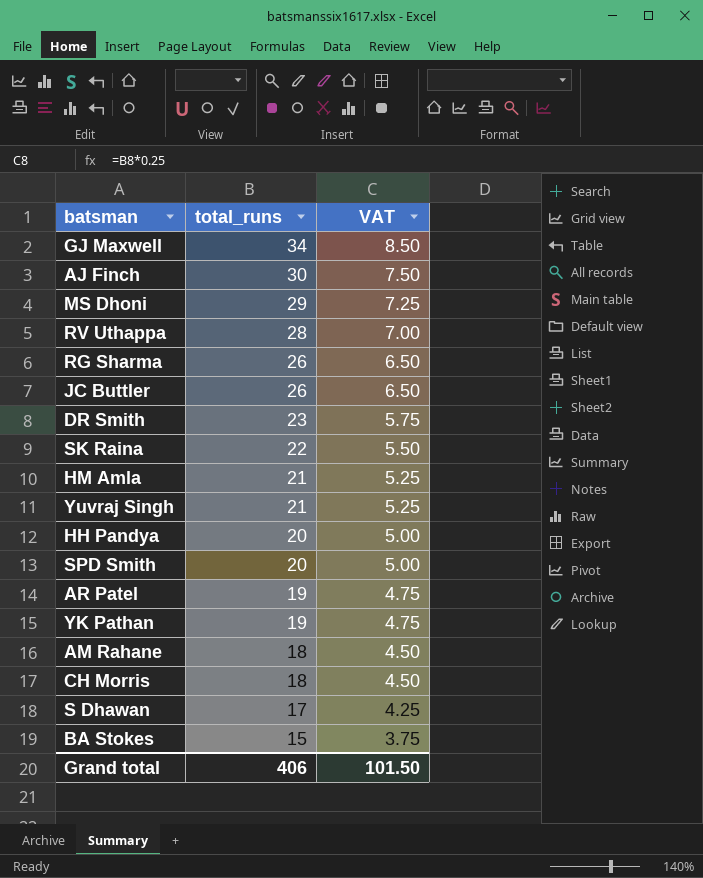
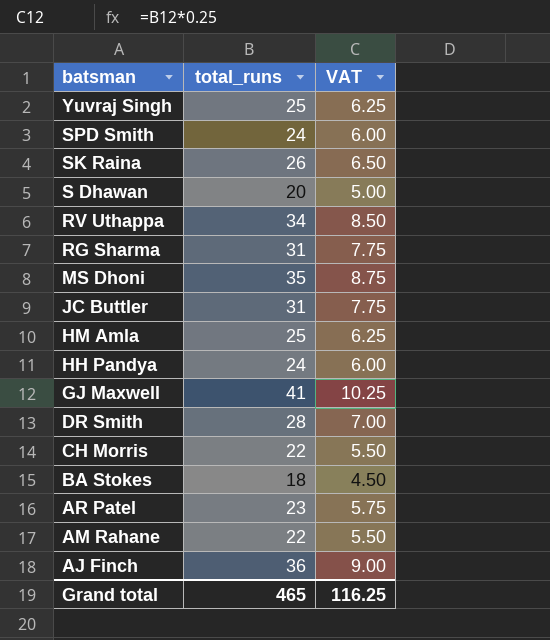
row order: total_runs descending -> batsman descending
row YK Pathan: 19 | 4.75 -> none
Yuvraj Singh | total_runs: 21 -> 25
Yuvraj Singh | VAT: 5.25 -> 6.25
SPD Smith | total_runs: 20 -> 24
SPD Smith | VAT: 5.00 -> 6.00
SK Raina | total_runs: 22 -> 26
SK Raina | VAT: 5.50 -> 6.50
S Dhawan | total_runs: 17 -> 20
S Dhawan | VAT: 4.25 -> 5.00
RV Uthappa | total_runs: 28 -> 34
RV Uthappa | VAT: 7.00 -> 8.50
RG Sharma | total_runs: 26 -> 31
RG Sharma | VAT: 6.50 -> 7.75
MS Dhoni | total_runs: 29 -> 35
MS Dhoni | VAT: 7.25 -> 8.75
JC Buttler | total_runs: 26 -> 31
JC Buttler | VAT: 6.50 -> 7.75
HM Amla | total_runs: 21 -> 25
HM Amla | VAT: 5.25 -> 6.25
HH Pandya | total_runs: 20 -> 24
HH Pandya | VAT: 5.00 -> 6.00
GJ Maxwell | total_runs: 34 -> 41
GJ Maxwell | VAT: 8.50 -> 10.25
DR Smith | total_runs: 23 -> 28
DR Smith | VAT: 5.75 -> 7.00
CH Morris | total_runs: 18 -> 22
CH Morris | VAT: 4.50 -> 5.50
BA Stokes | total_runs: 15 -> 18
BA Stokes | VAT: 3.75 -> 4.50
AR Patel | total_runs: 19 -> 23
AR Patel | VAT: 4.75 -> 5.75
AM Rahane | total_runs: 18 -> 22
AM Rahane | VAT: 4.50 -> 5.50
AJ Finch | total_runs: 30 -> 36
AJ Finch | VAT: 7.50 -> 9.00
Grand total | total_runs: 406 -> 465
Grand total | VAT: 101.50 -> 116.25

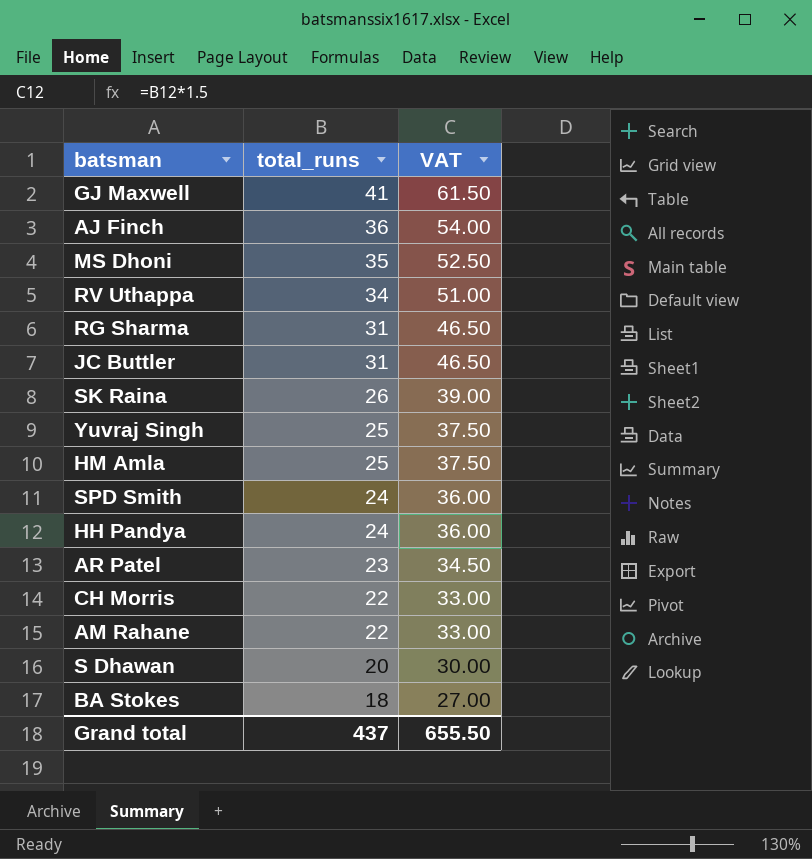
row order: batsman descending -> total_runs descending
column VAT | formula: [total_runs] * 0.25 -> [total_runs] * 1.5
row DR Smith: 28 | 7.00 -> none
Grand total | total_runs: 465 -> 437
Grand total | VAT: 116.25 -> 655.50

